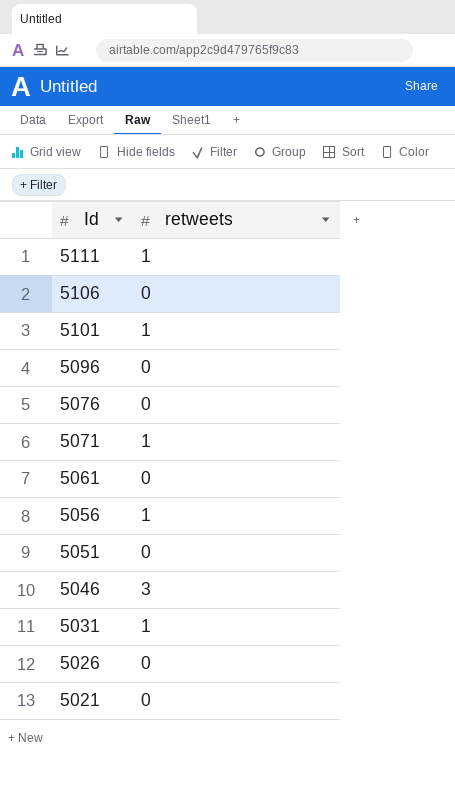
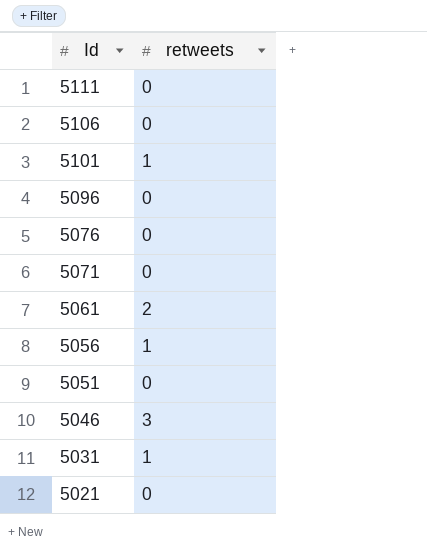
row 5026: 0 -> none
5111 | retweets: 1 -> 0
5071 | retweets: 1 -> 0
5061 | retweets: 0 -> 2

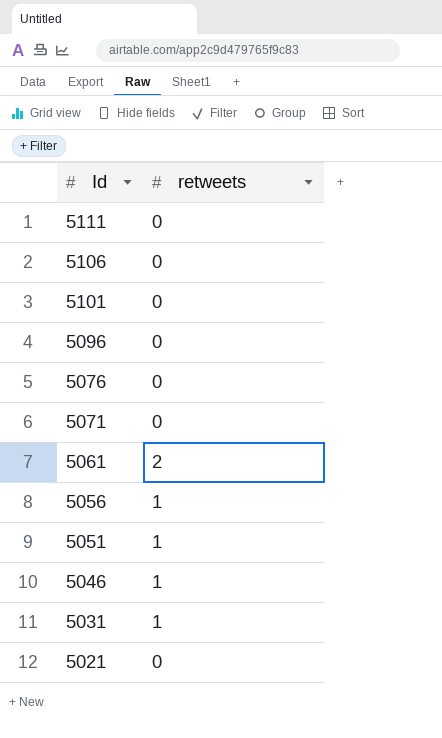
5101 | retweets: 1 -> 0
5051 | retweets: 0 -> 1
5046 | retweets: 3 -> 1

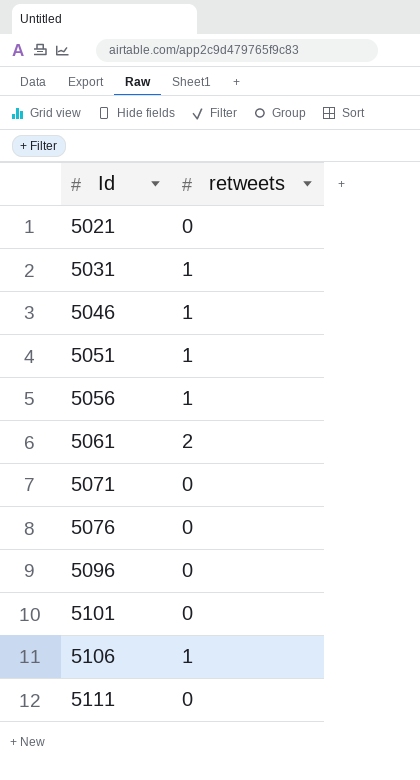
row order: Id descending -> Id ascending
5106 | retweets: 0 -> 1

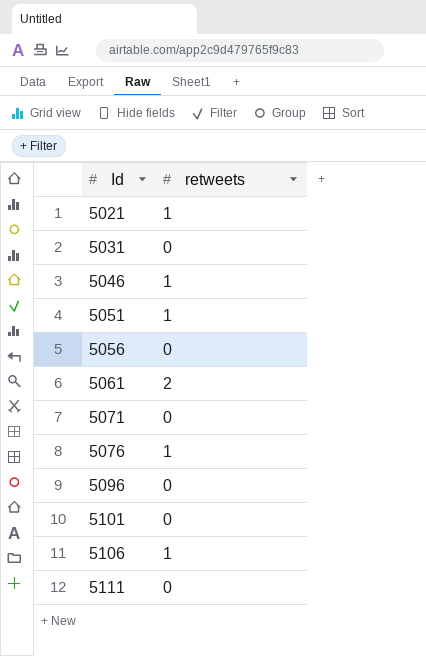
5021 | retweets: 0 -> 1
5031 | retweets: 1 -> 0
5056 | retweets: 1 -> 0
5076 | retweets: 0 -> 1

